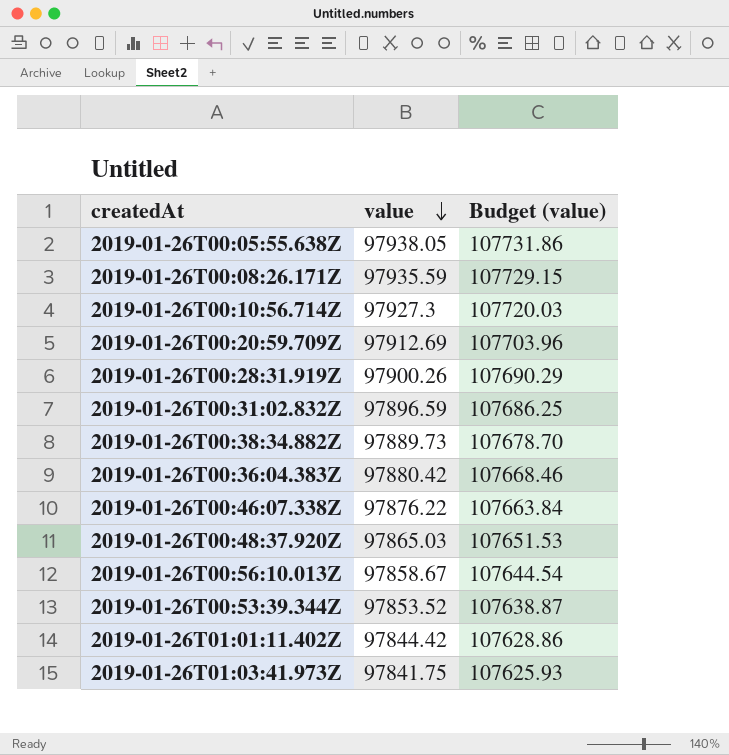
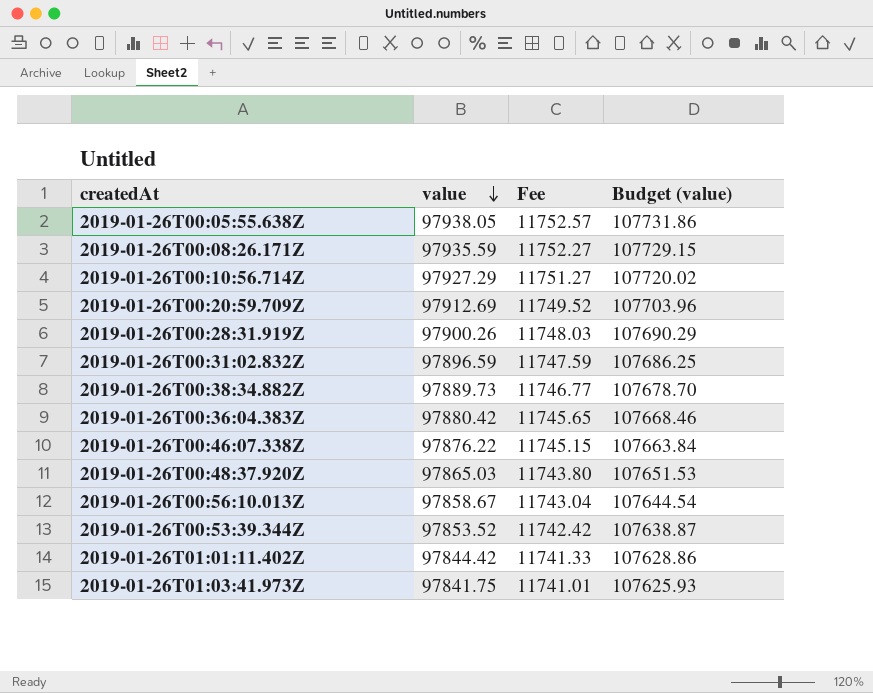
column Fee | formula: none -> [value] * 0.12
2019-01-26T00:10:56.714Z | value: 97927.3 -> 97927.29
2019-01-26T00:10:56.714Z | Budget (value): 107720.03 -> 107720.02

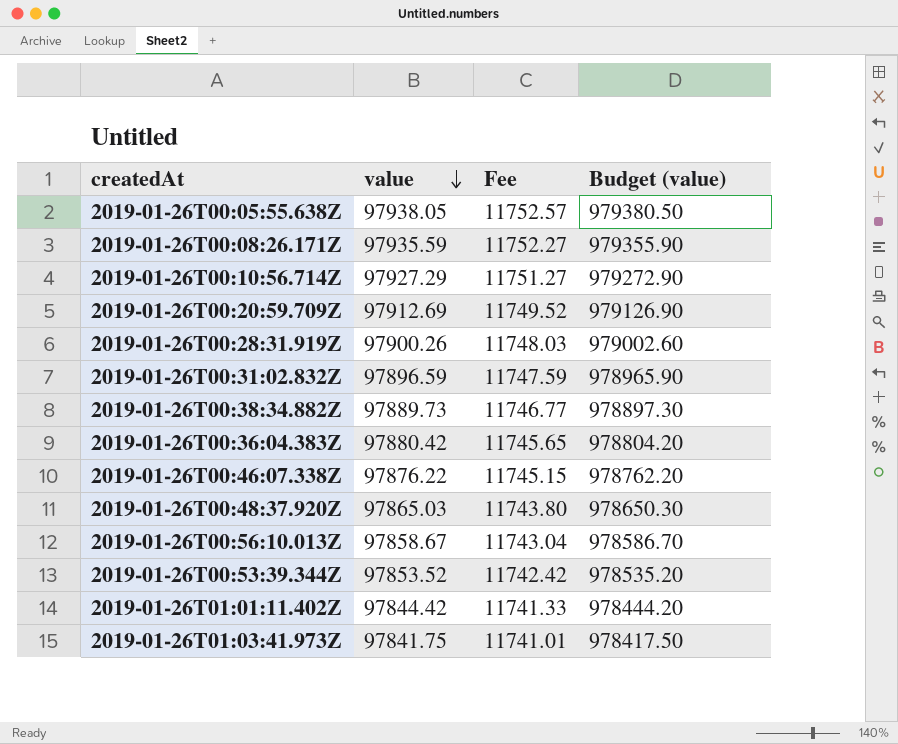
column Budget (value) | formula: [value] * 1.1 -> [value] * 10

